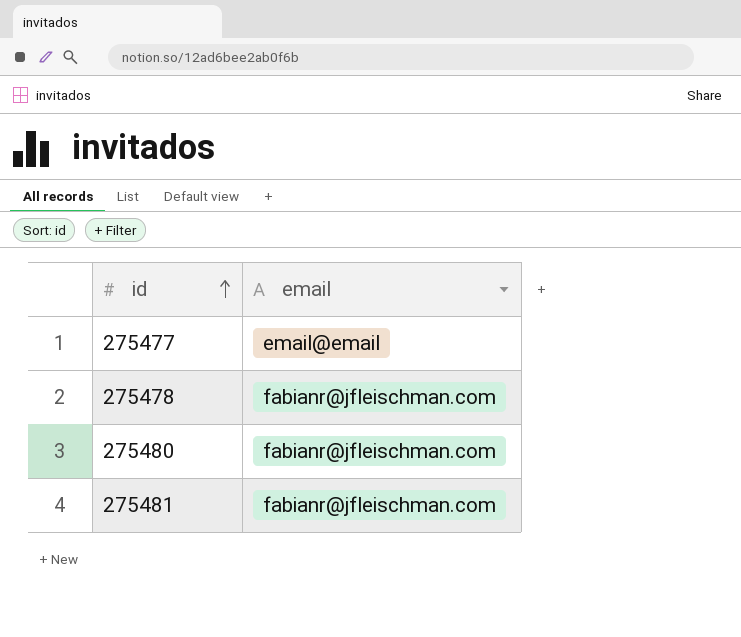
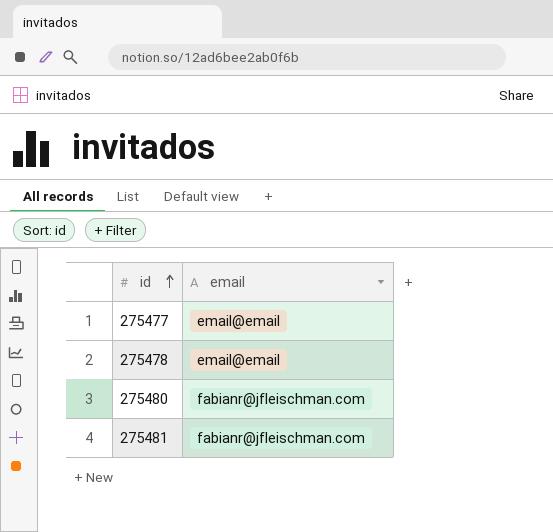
275478 | email: fabianr@jfleischman.com -> email@email

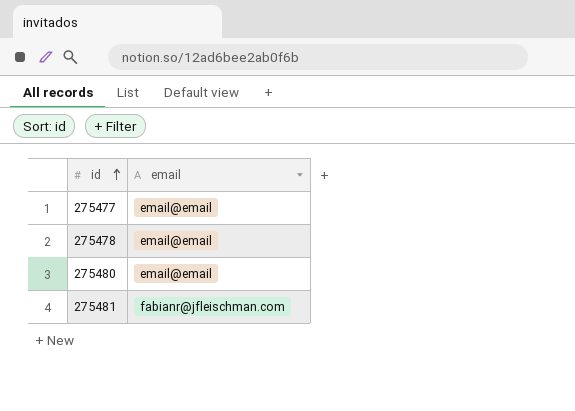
275480 | email: fabianr@jfleischman.com -> email@email

